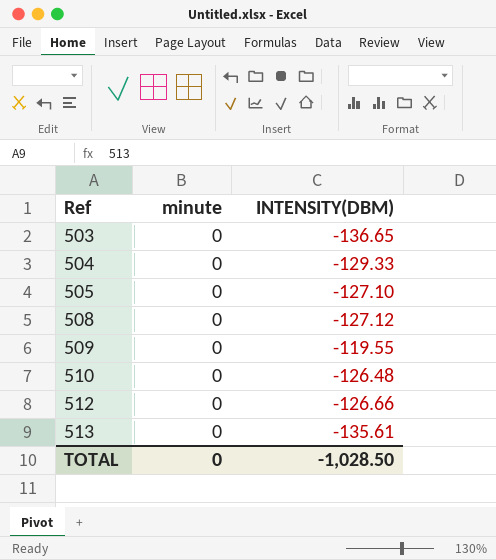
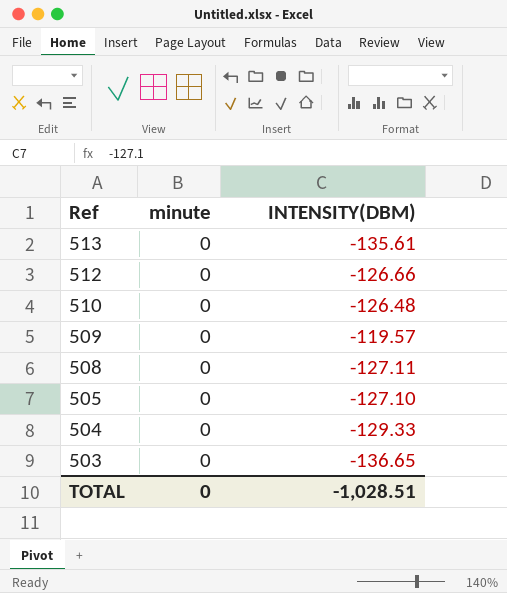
row order: Ref ascending -> Ref descending
509 | INTENSITY(DBM): -119.55 -> -119.57
508 | INTENSITY(DBM): -127.12 -> -127.11
TOTAL | INTENSITY(DBM): -1,028.50 -> -1,028.51

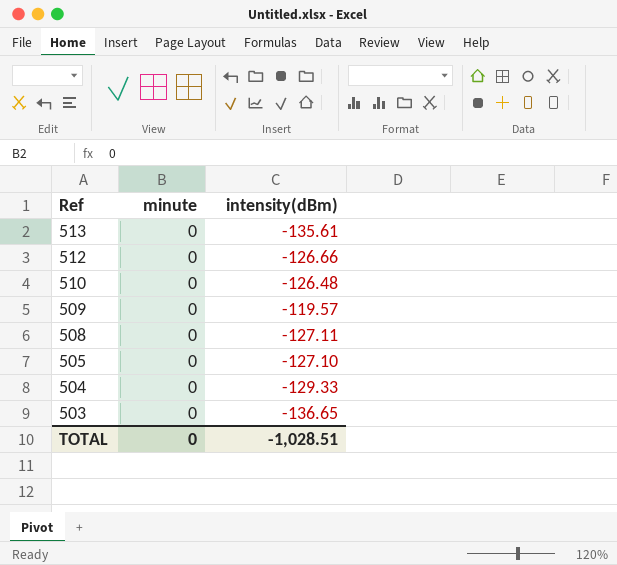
column name: INTENSITY(DBM) -> intensity(dBm)

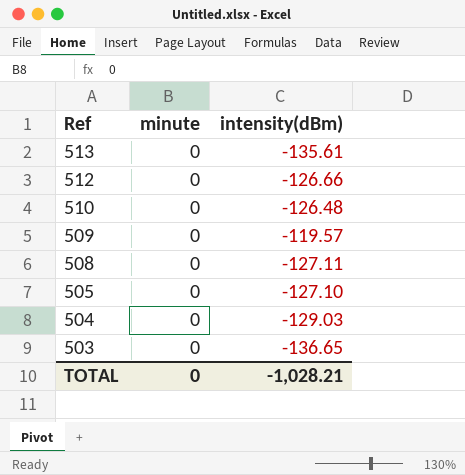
504 | intensity(dBm): -129.33 -> -129.03
TOTAL | intensity(dBm): -1,028.51 -> -1,028.21

